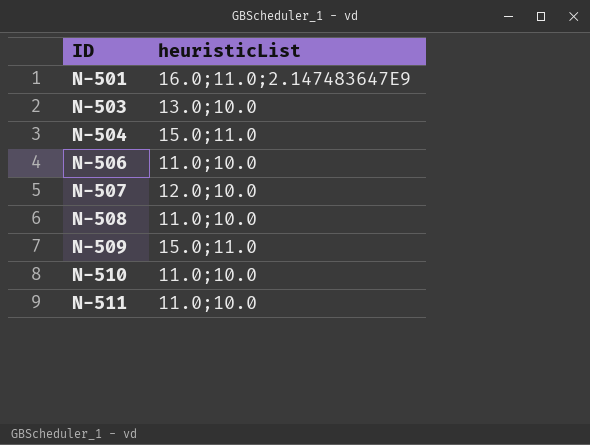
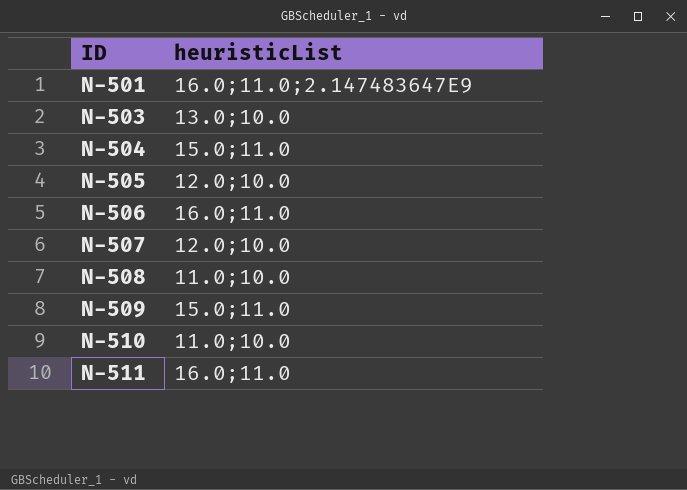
row N-505: none -> 12.0;10.0
N-506 | heuristicList: 11.0;10.0 -> 16.0;11.0
N-511 | heuristicList: 11.0;10.0 -> 16.0;11.0

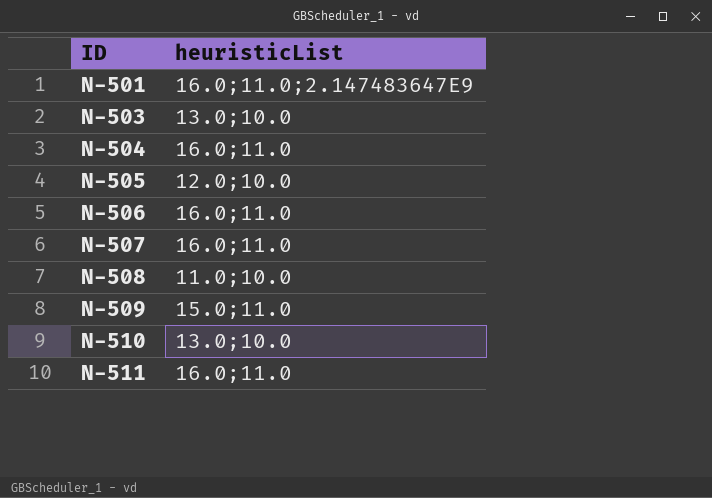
N-504 | heuristicList: 15.0;11.0 -> 16.0;11.0
N-507 | heuristicList: 12.0;10.0 -> 16.0;11.0
N-510 | heuristicList: 11.0;10.0 -> 13.0;10.0

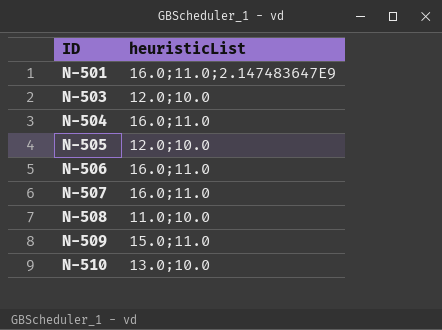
row N-511: 16.0;11.0 -> none
N-503 | heuristicList: 13.0;10.0 -> 12.0;10.0

